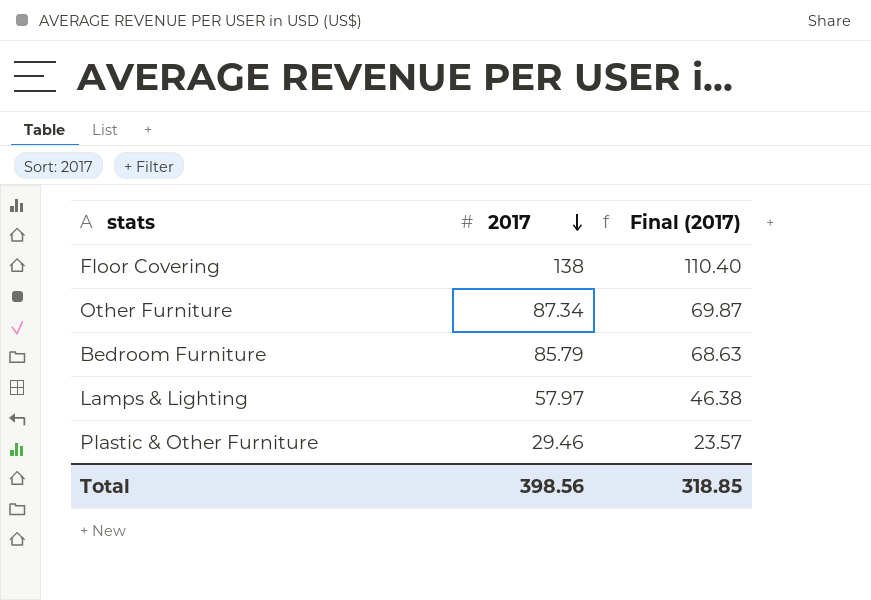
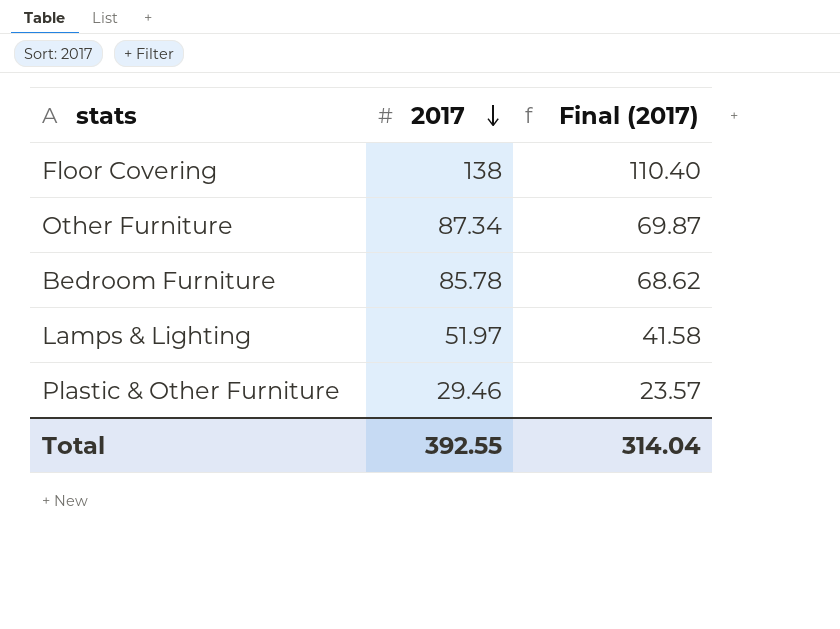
Bedroom Furniture | 2017: 85.79 -> 85.78
Bedroom Furniture | Final (2017): 68.63 -> 68.62
Lamps & Lighting | 2017: 57.97 -> 51.97
Lamps & Lighting | Final (2017): 46.38 -> 41.58
Total | 2017: 398.56 -> 392.55
Total | Final (2017): 318.85 -> 314.04

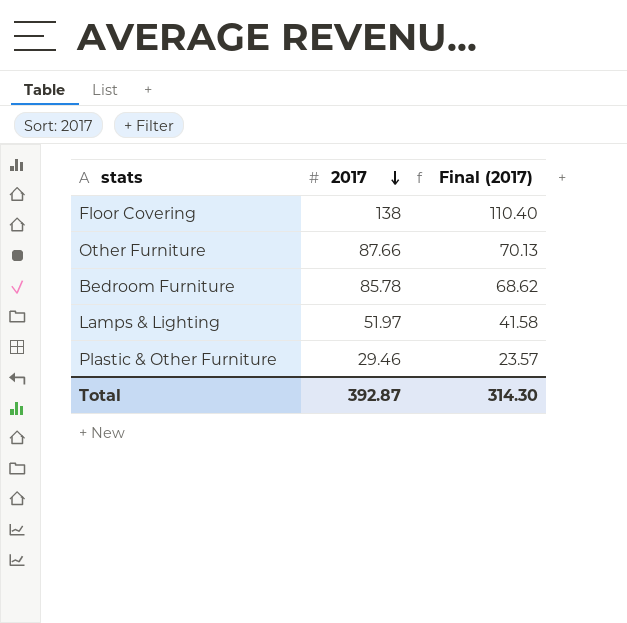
Other Furniture | 2017: 87.34 -> 87.66
Other Furniture | Final (2017): 69.87 -> 70.13
Total | 2017: 392.55 -> 392.87
Total | Final (2017): 314.04 -> 314.30

